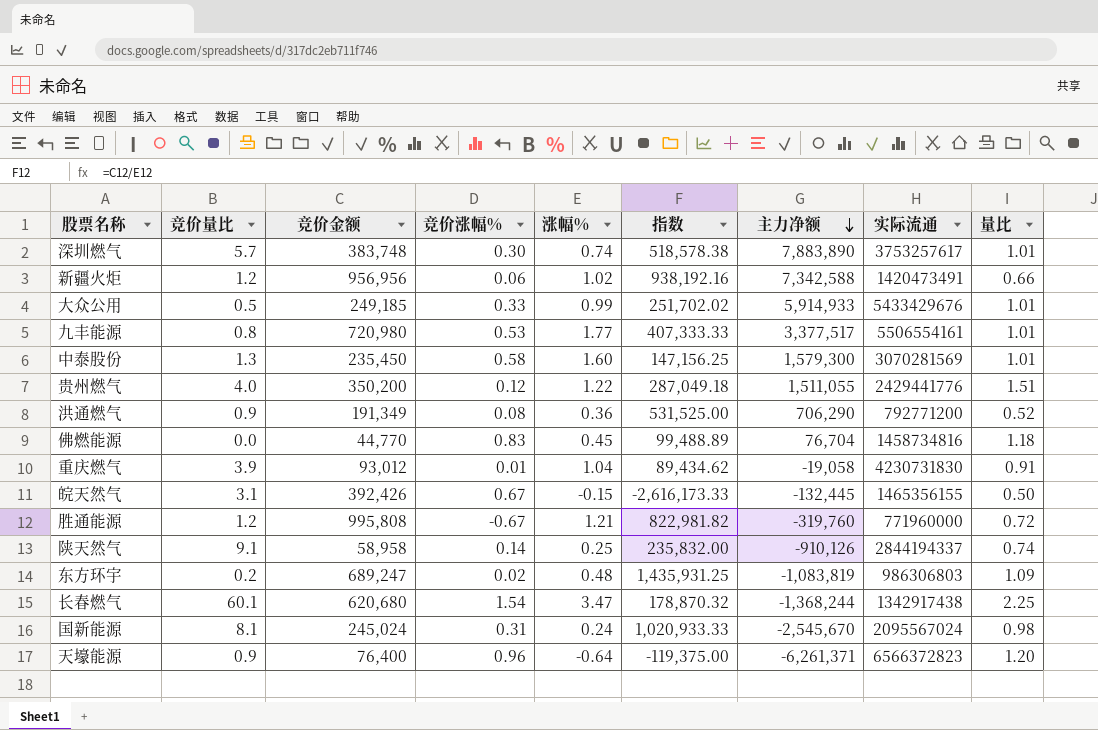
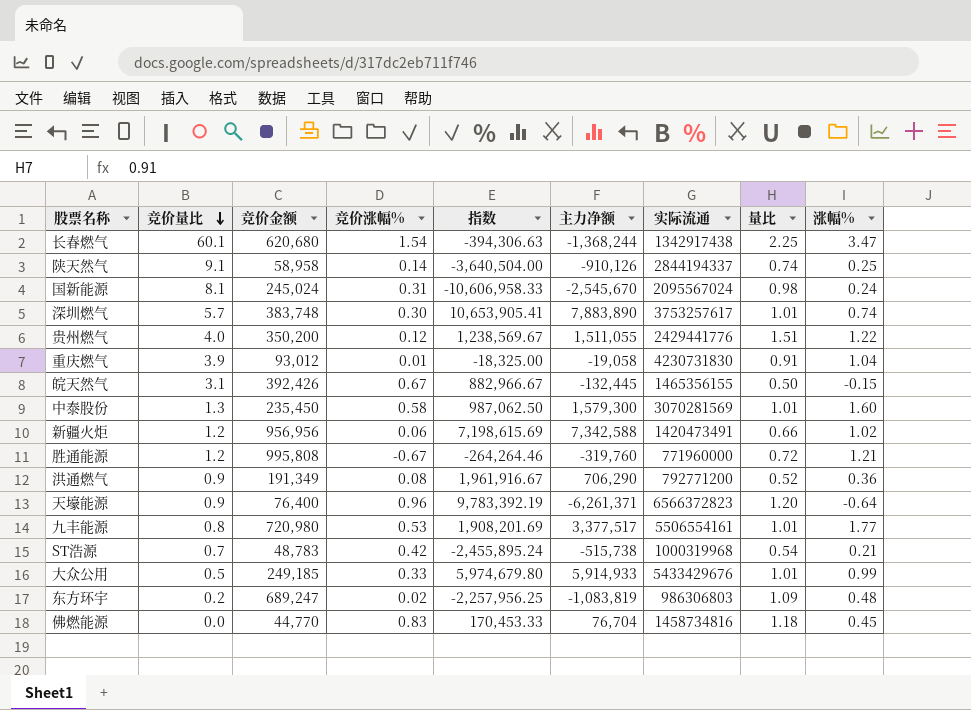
row order: 主力净额 descending -> 竞价量比 descending
column 指数 | formula: [竞价金额] / [涨幅%] -> [主力净额] / [涨幅%]
column 涨幅% | position: 5 -> 9
row ST浩源: none -> 0.7 | 48,783 | 0.42 | -2,455,895.24 | -515,738 | 1000319968 | 0.54 | 0.21

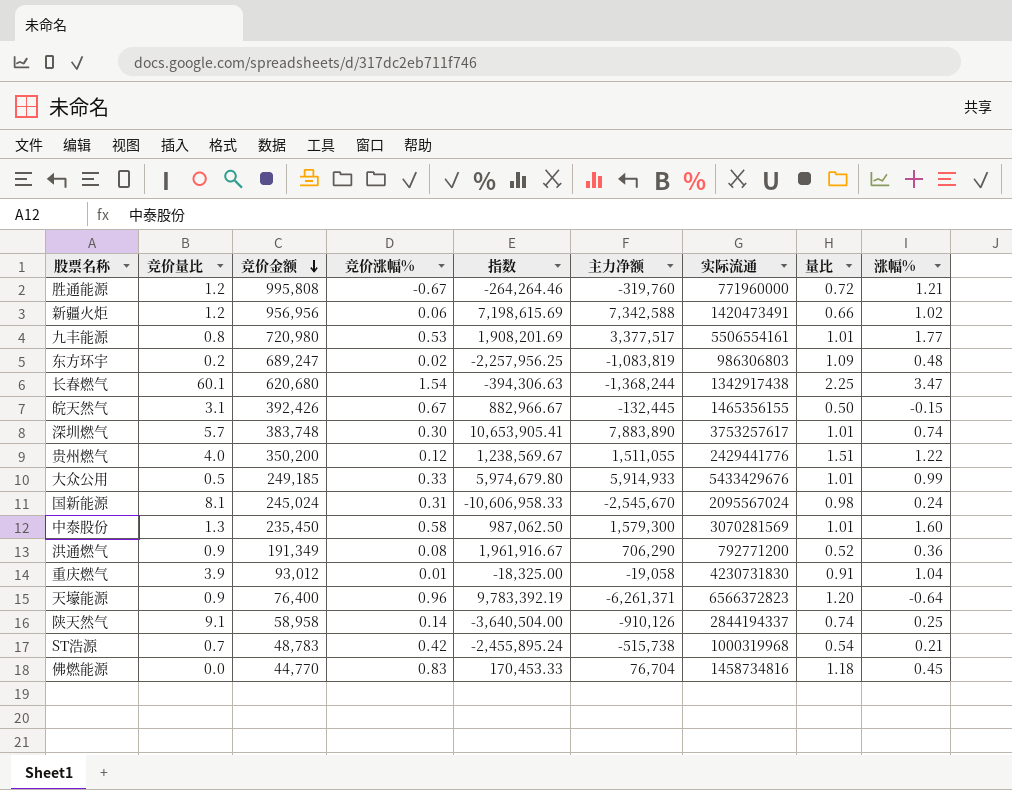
row order: 竞价量比 descending -> 竞价金额 descending

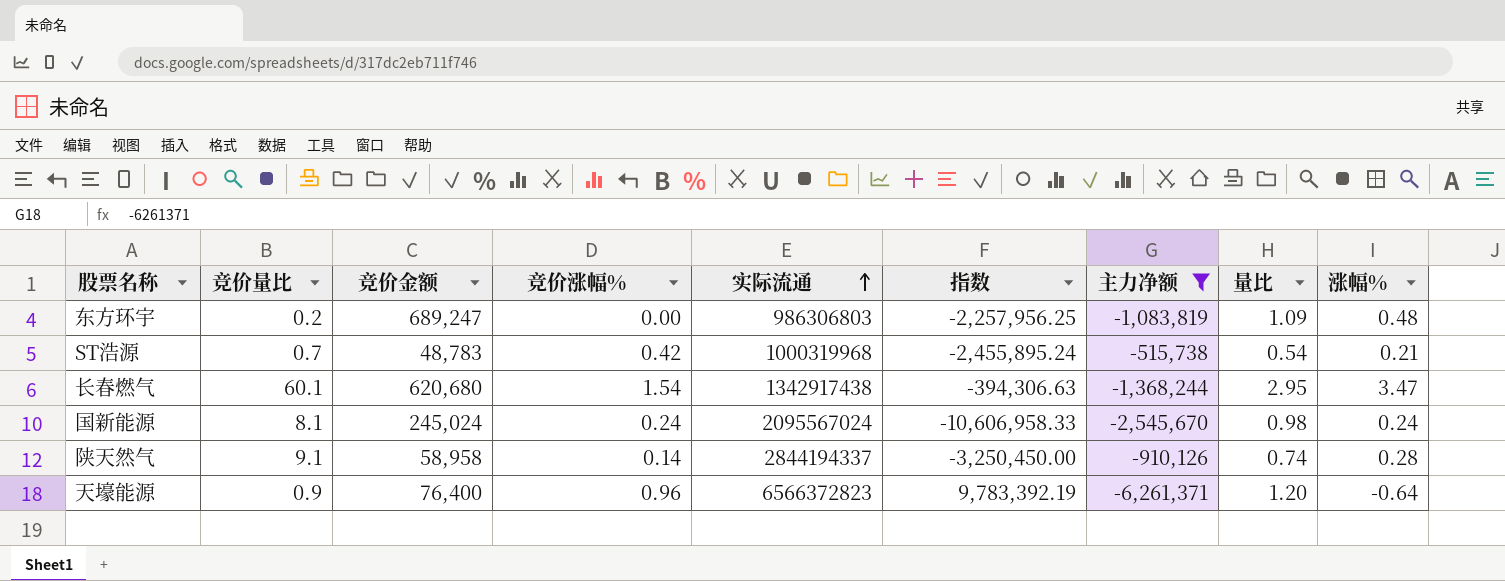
filter: none -> 主力净额 <= -515,738
row order: 竞价金额 descending -> 实际流通 ascending
column 实际流通 | position: 7 -> 5
东方环宇 | 竞价涨幅%: 0.02 -> 0.00
长春燃气 | 量比: 2.25 -> 2.95
国新能源 | 竞价涨幅%: 0.31 -> 0.24
陕天然气 | 指数: -3,640,504.00 -> -3,250,450.00
陕天然气 | 涨幅%: 0.25 -> 0.28

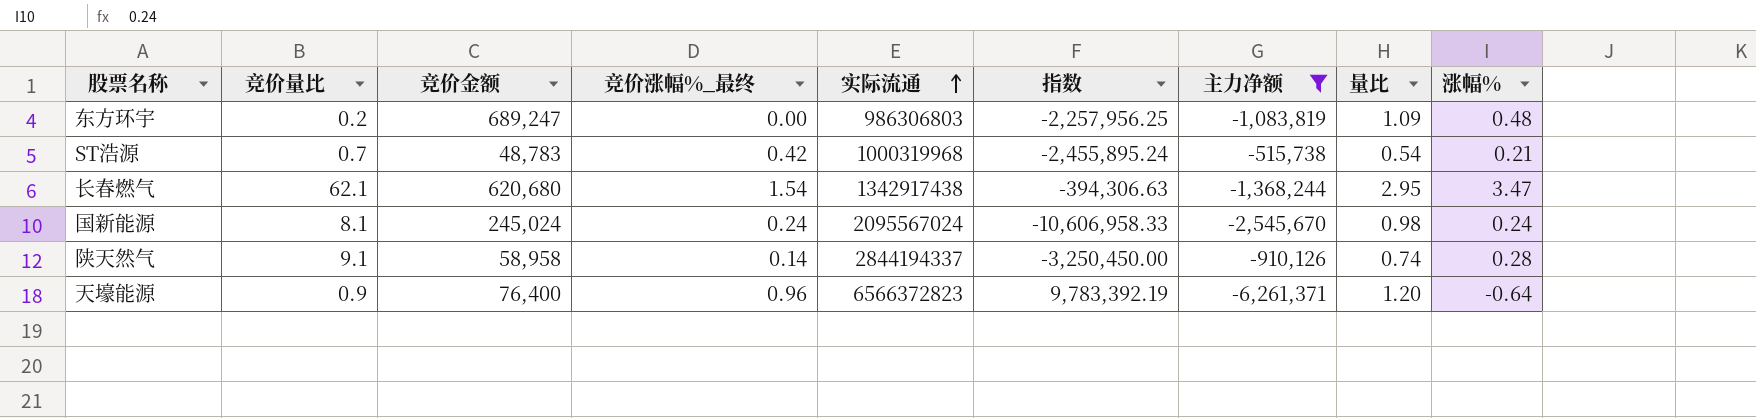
column name: 竞价涨幅% -> 竞价涨幅%_最终
长春燃气 | 竞价量比: 60.1 -> 62.1

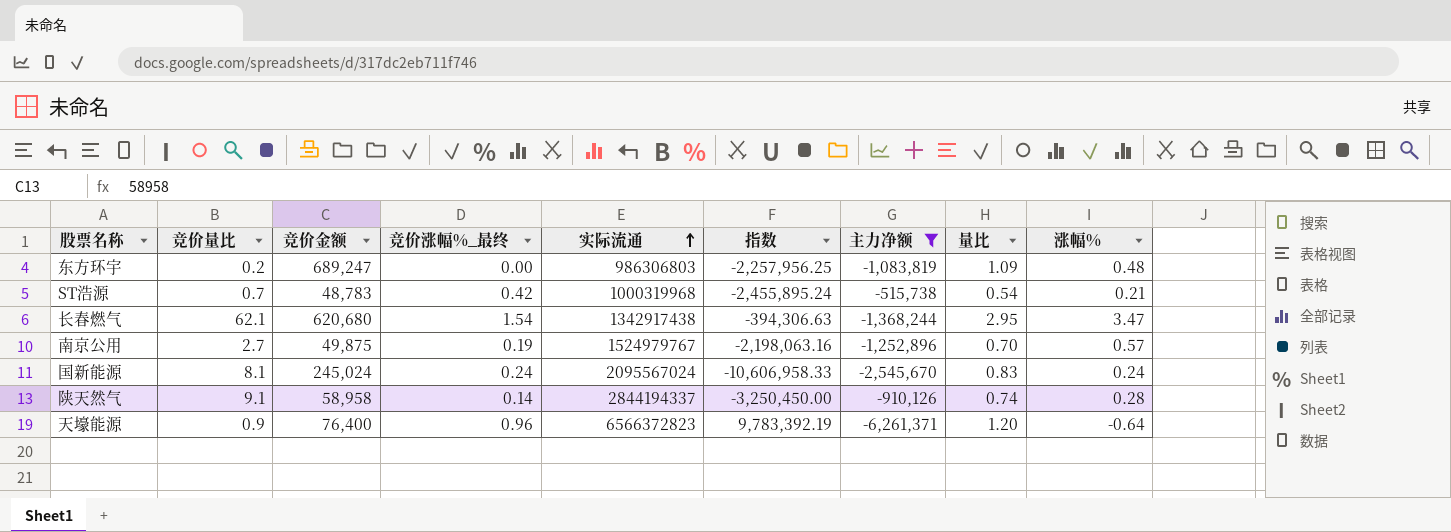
row 南京公用: none -> 2.7 | 49,875 | 0.19 | 1524979767 | -2,198,063.16 | -1,252,896 | 0.70 | 0.57
国新能源 | 量比: 0.98 -> 0.83

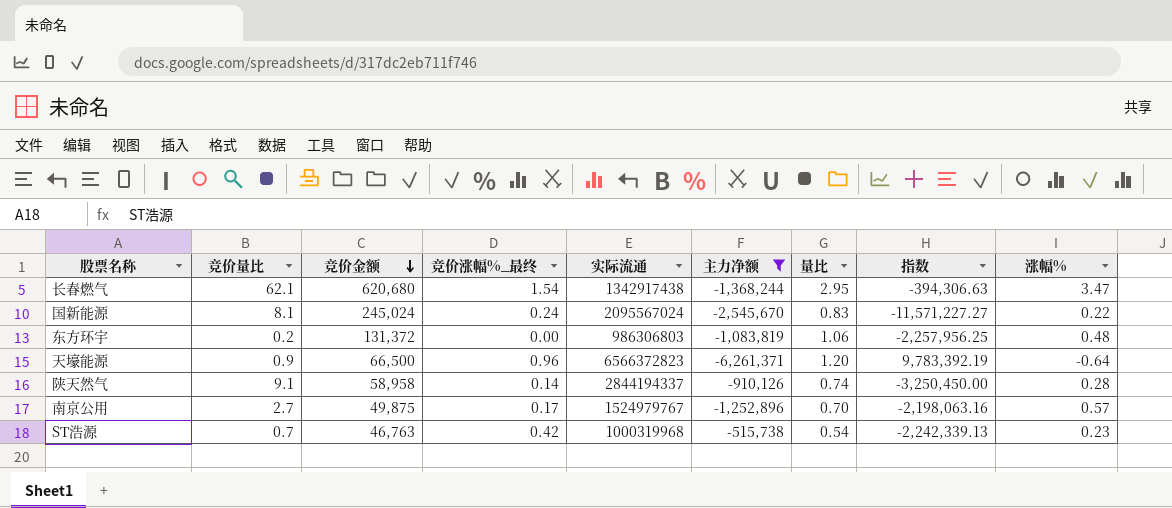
row order: 实际流通 ascending -> 竞价金额 descending
column 指数 | position: 6 -> 8
国新能源 | 指数: -10,606,958.33 -> -11,571,227.27
国新能源 | 涨幅%: 0.24 -> 0.22
东方环宇 | 竞价金额: 689,247 -> 131,372
东方环宇 | 量比: 1.09 -> 1.06
天壕能源 | 竞价金额: 76,400 -> 66,500
南京公用 | 竞价涨幅%_最终: 0.19 -> 0.17
ST浩源 | 竞价金额: 48,783 -> 46,763
ST浩源 | 指数: -2,455,895.24 -> -2,242,339.13
ST浩源 | 涨幅%: 0.21 -> 0.23

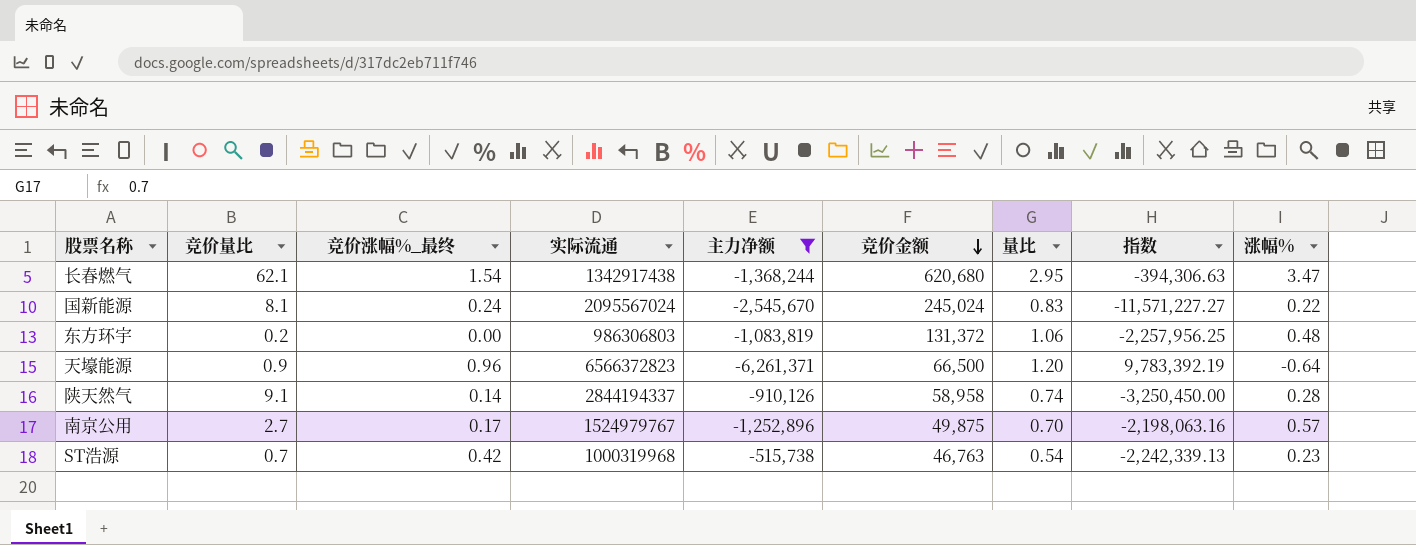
column 竞价金额 | position: 3 -> 6

